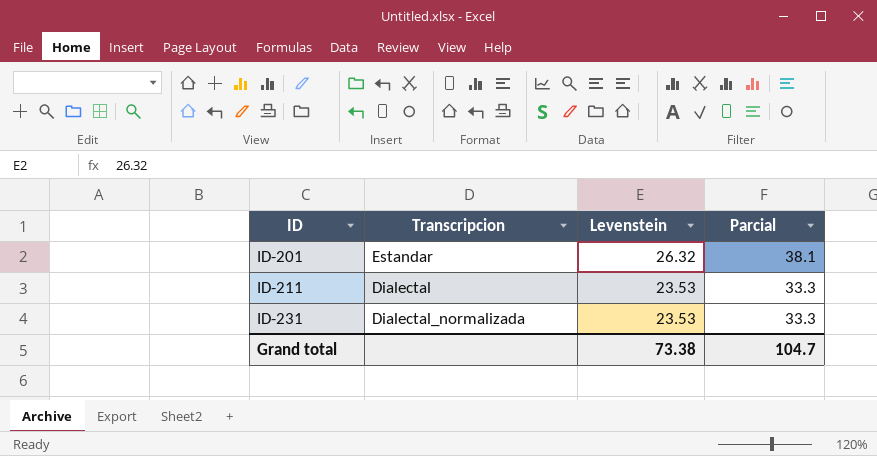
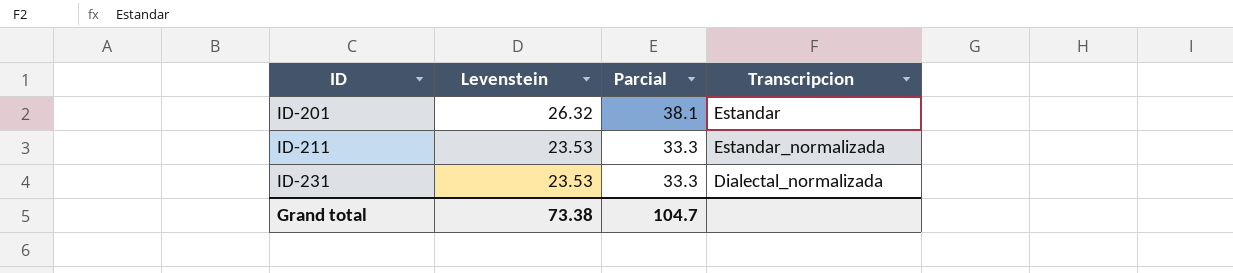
column Transcripcion | position: 2 -> 4
ID-211 | Transcripcion: Dialectal -> Estandar_normalizada

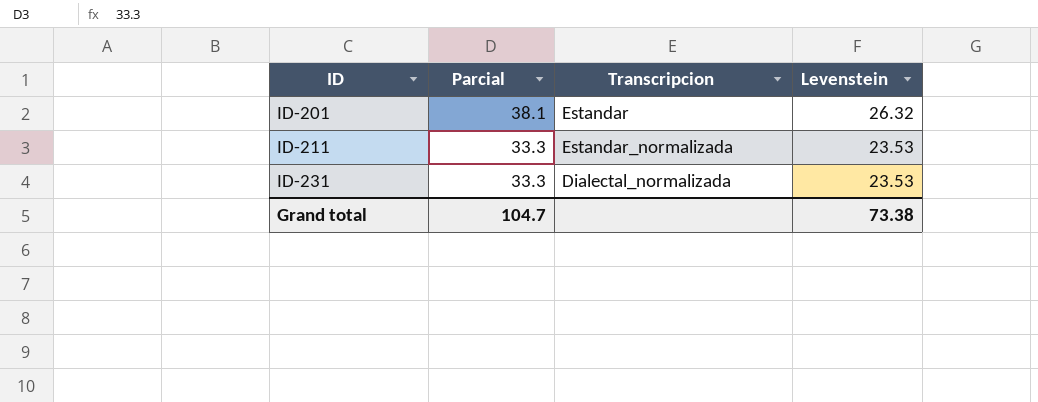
column Levenstein | position: 2 -> 4

